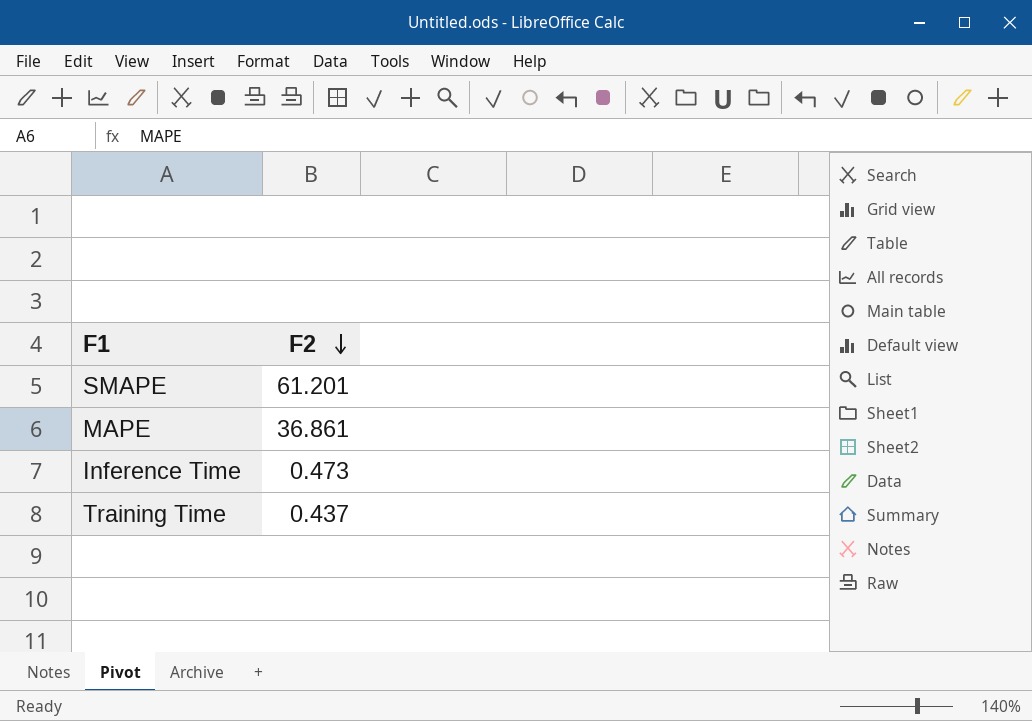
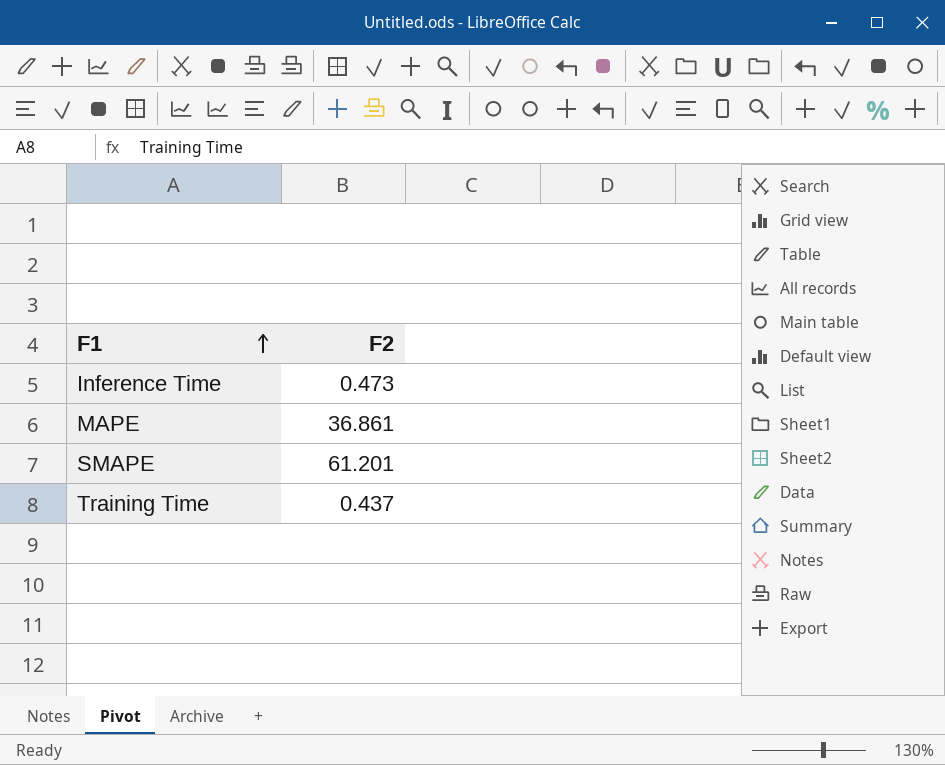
row order: F2 descending -> F1 ascending

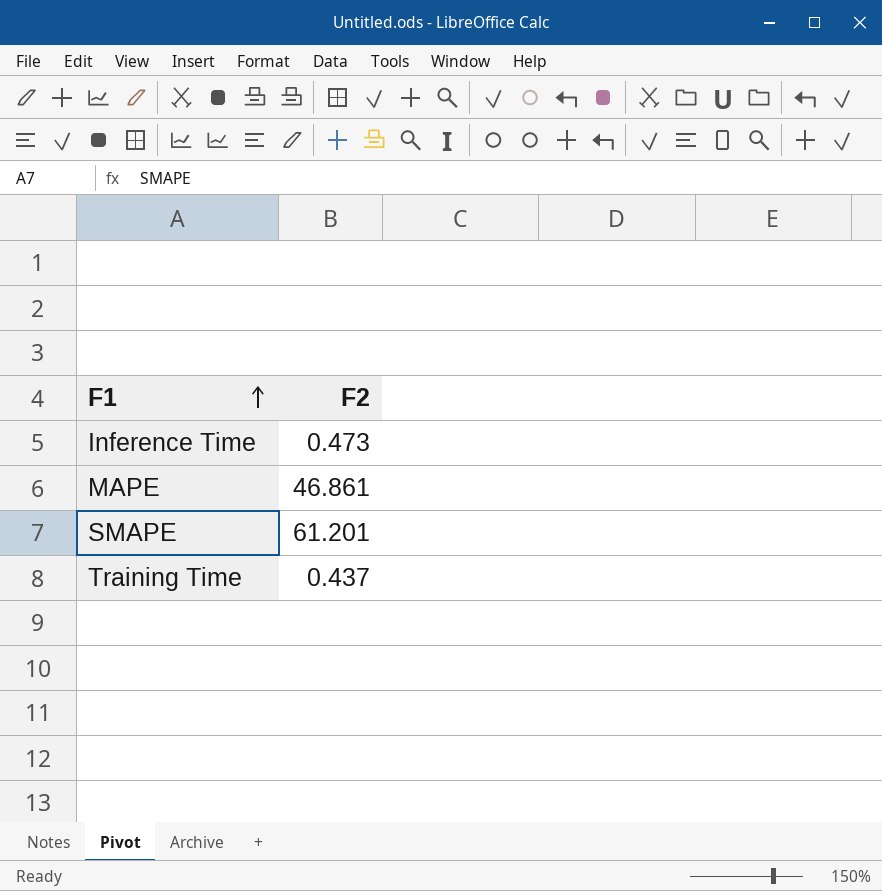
MAPE | F2: 36.861 -> 46.861

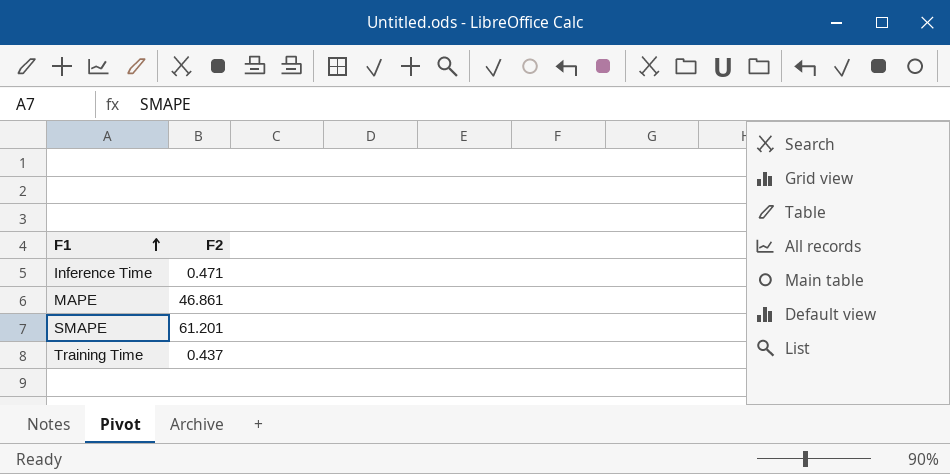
Inference Time | F2: 0.473 -> 0.471

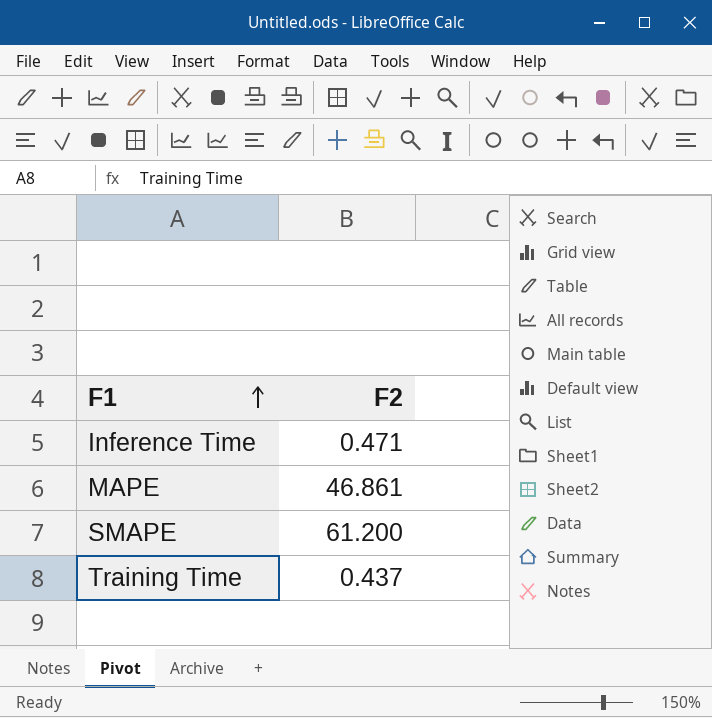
SMAPE | F2: 61.201 -> 61.200

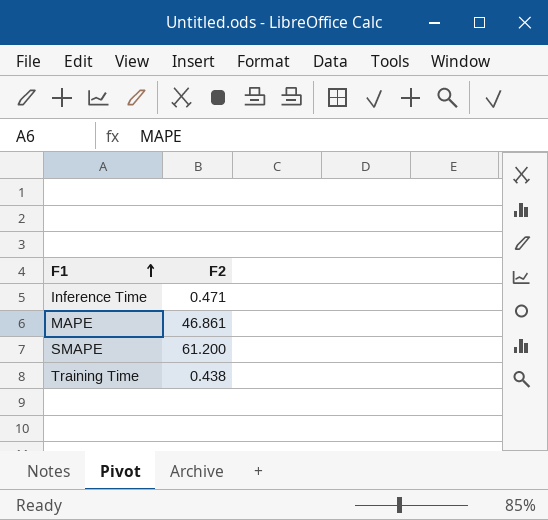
Training Time | F2: 0.437 -> 0.438

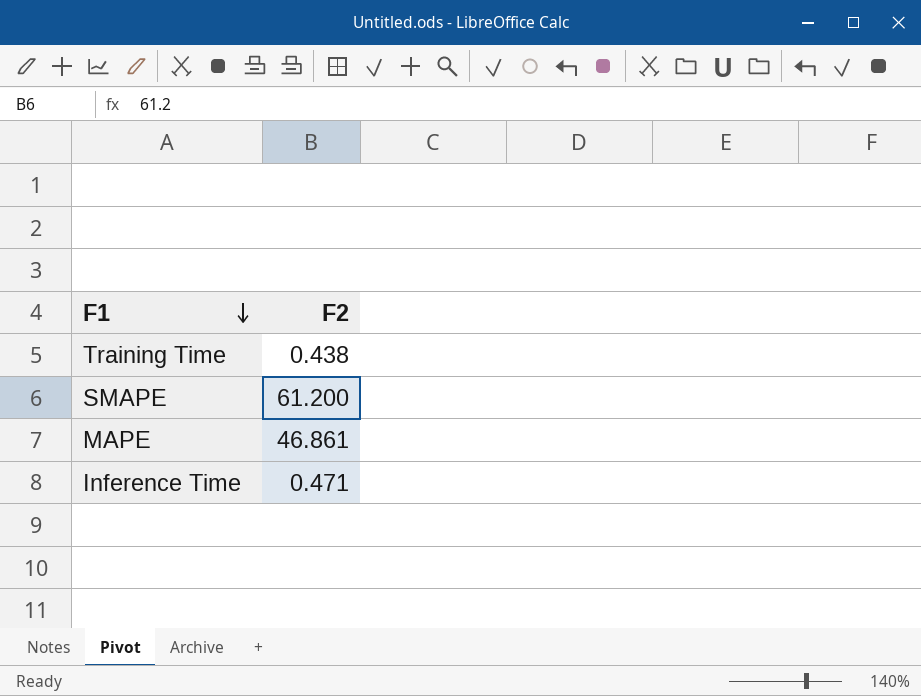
row order: F1 ascending -> F1 descending

